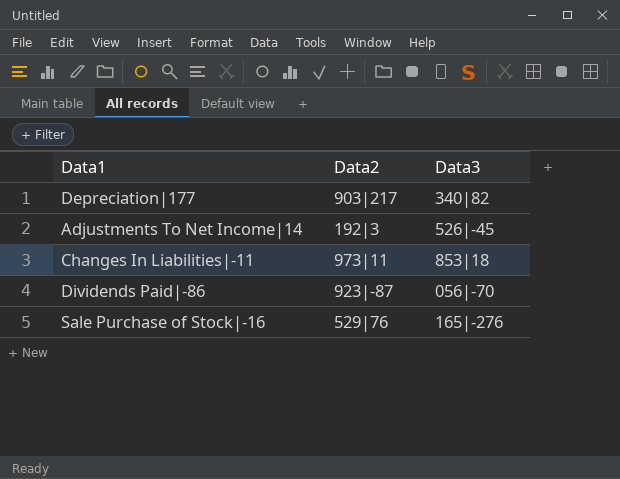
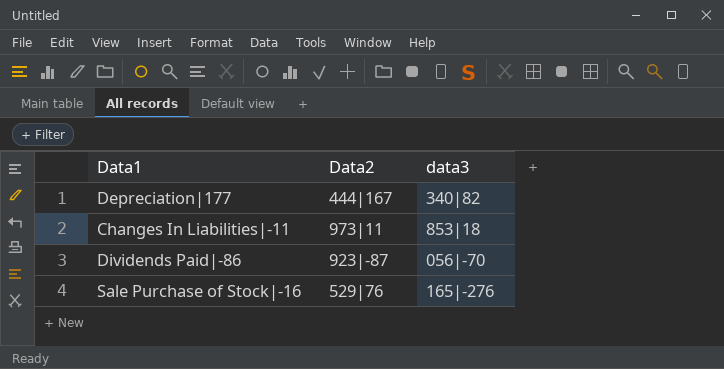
column name: Data3 -> data3
row Adjustments To Net Income|14: 192|3 | 526|-45 -> none
Depreciation|177 | Data2: 903|217 -> 444|167

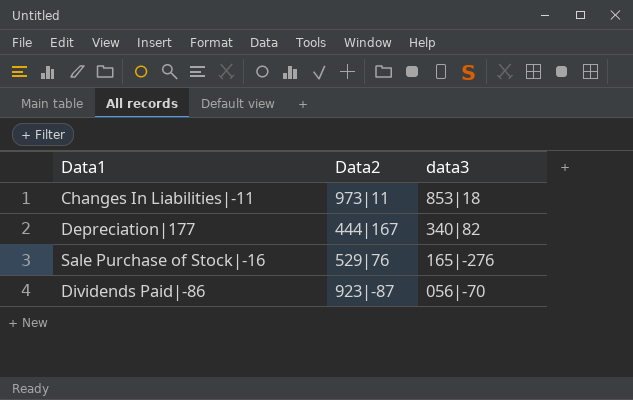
row order: none -> data3 descending

